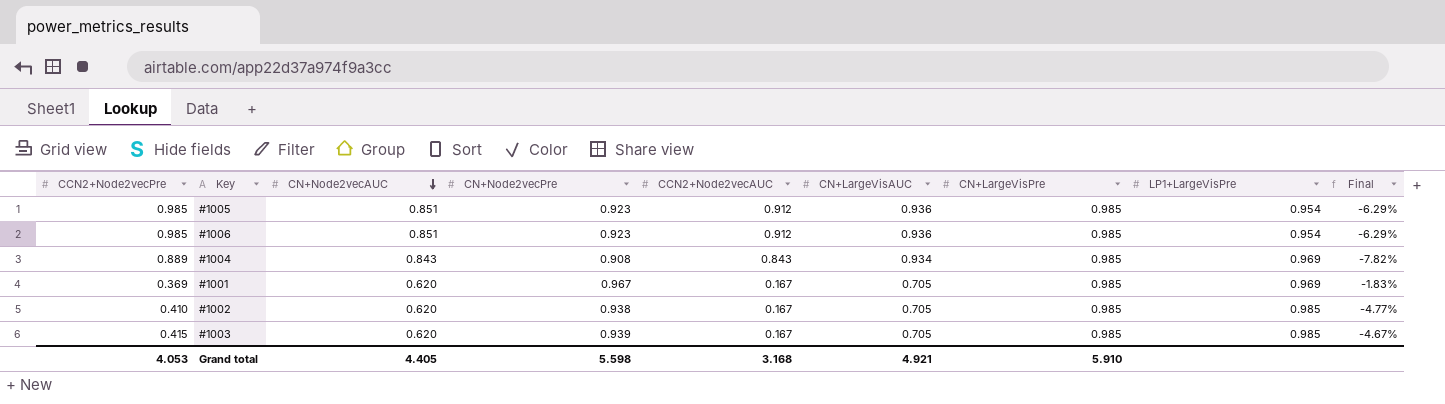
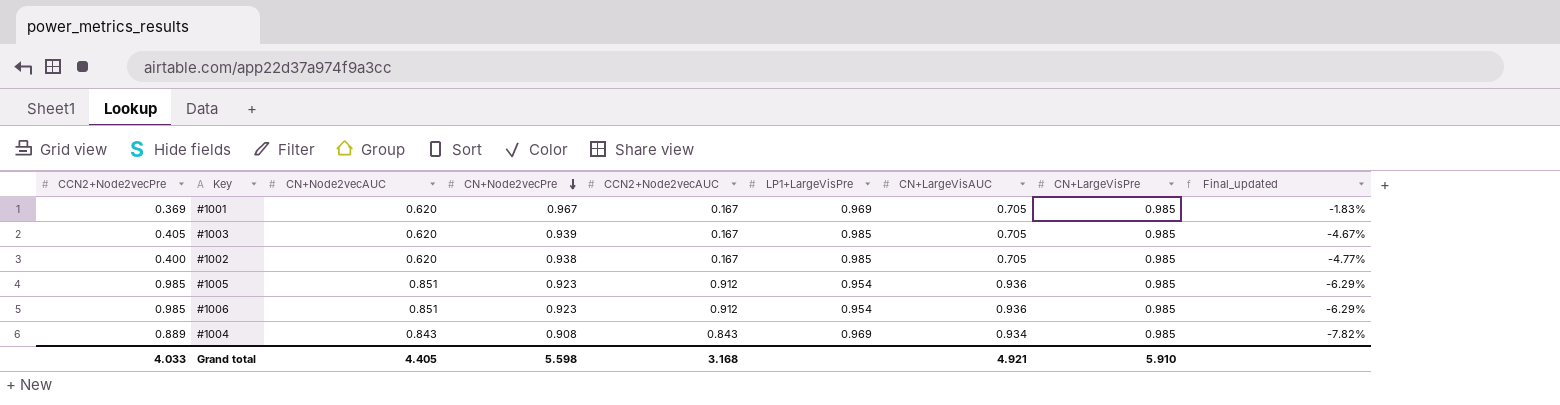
row order: CN+Node2vecAUC descending -> CN+Node2vecPre descending
column LP1+LargeVisPre | position: 8 -> 6
column name: Final -> Final_updated
#1003 | CCN2+Node2vecPre: 0.415 -> 0.405
#1002 | CCN2+Node2vecPre: 0.410 -> 0.400
Grand total | CCN2+Node2vecPre: 4.053 -> 4.033

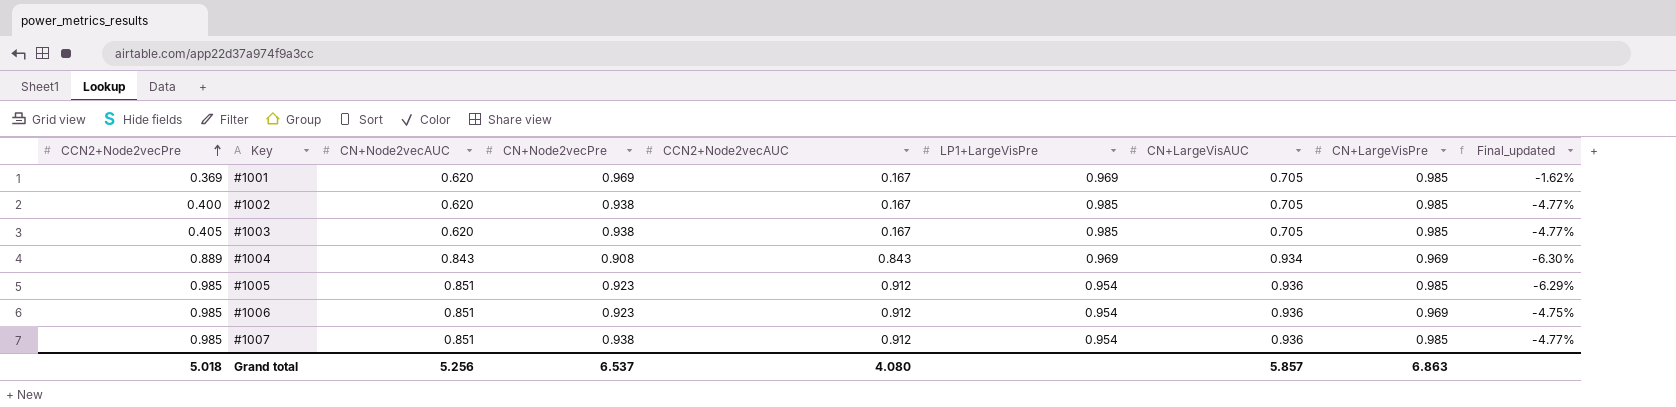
row order: CN+Node2vecPre descending -> CCN2+Node2vecPre ascending
#1001 | CN+Node2vecPre: 0.967 -> 0.969
#1001 | Final_updated: -1.83% -> -1.62%
#1003 | CN+Node2vecPre: 0.939 -> 0.938
#1003 | Final_updated: -4.67% -> -4.77%
#1004 | CN+LargeVisPre: 0.985 -> 0.969
#1004 | Final_updated: -7.82% -> -6.30%
#1006 | CN+LargeVisPre: 0.985 -> 0.969
#1006 | Final_updated: -6.29% -> -4.75%
row #1007: none -> 0.985 | 0.851 | 0.938 | 0.912 | 0.954 | 0.936 | 0.985 | -4.77%
Grand total | CCN2+Node2vecPre: 4.033 -> 5.018
Grand total | CN+Node2vecAUC: 4.405 -> 5.256
Grand total | CN+Node2vecPre: 5.598 -> 6.537
Grand total | CCN2+Node2vecAUC: 3.168 -> 4.080
Grand total | CN+LargeVisAUC: 4.921 -> 5.857
Grand total | CN+LargeVisPre: 5.910 -> 6.863

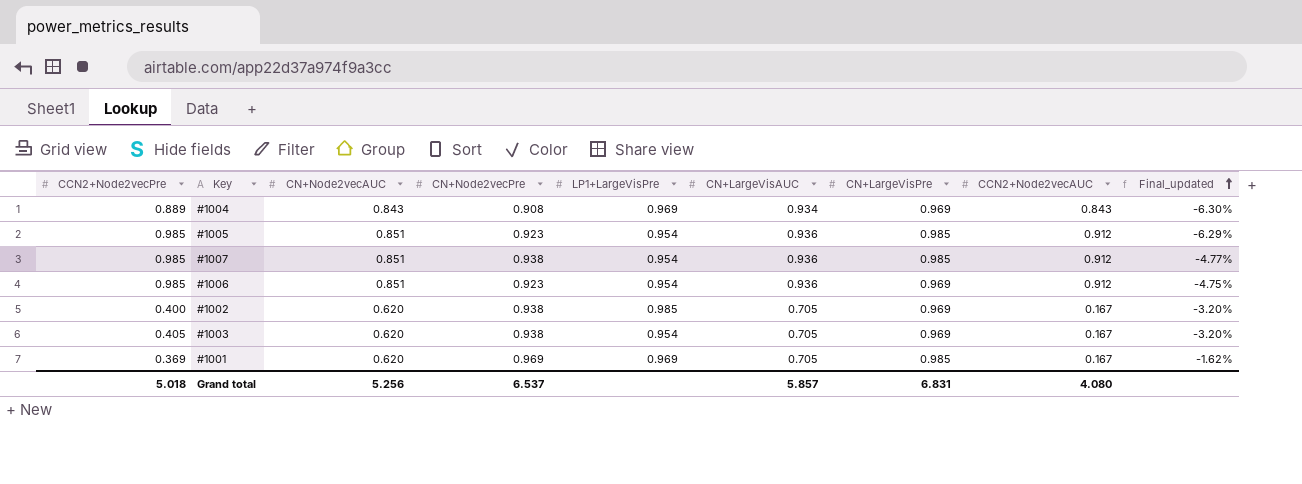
row order: CCN2+Node2vecPre ascending -> Final_updated ascending
column CCN2+Node2vecAUC | position: 5 -> 8
#1002 | CN+LargeVisPre: 0.985 -> 0.969
#1002 | Final_updated: -4.77% -> -3.20%
#1003 | LP1+LargeVisPre: 0.985 -> 0.954
#1003 | CN+LargeVisPre: 0.985 -> 0.969
#1003 | Final_updated: -4.77% -> -3.20%
Grand total | CN+LargeVisPre: 6.863 -> 6.831

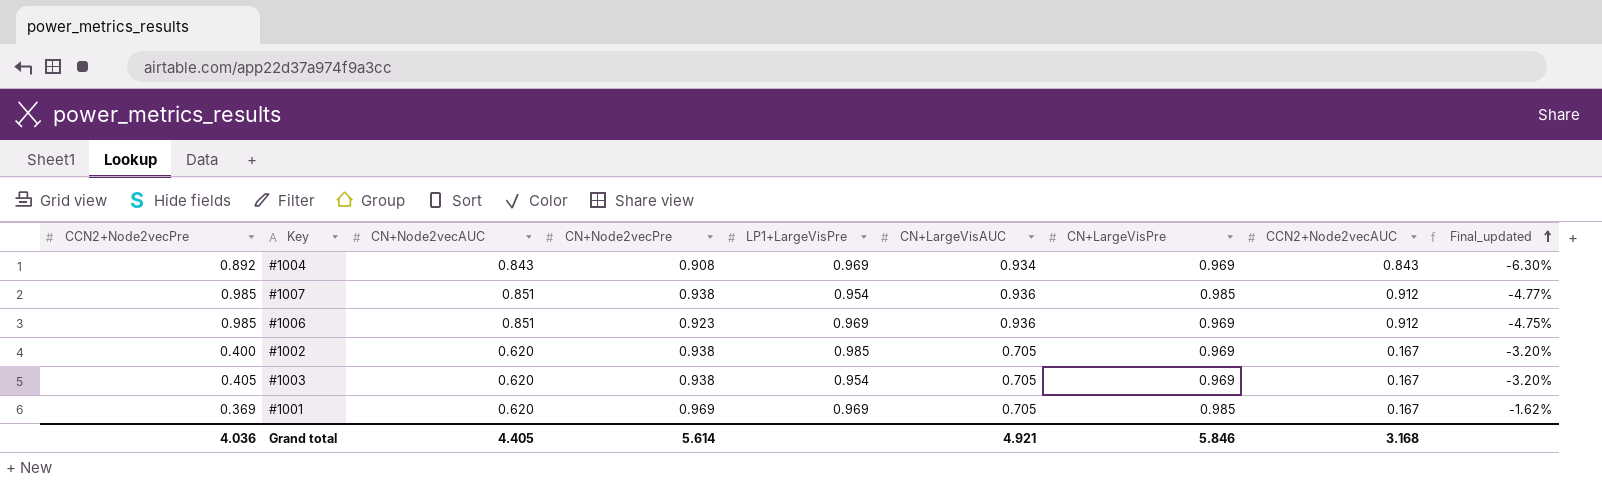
row #1005: 0.985 | 0.851 | 0.923 | 0.954 | 0.936 | 0.985 | 0.912 | -6.29% -> none
#1004 | CCN2+Node2vecPre: 0.889 -> 0.892
#1006 | LP1+LargeVisPre: 0.954 -> 0.969
Grand total | CCN2+Node2vecPre: 5.018 -> 4.036
Grand total | CN+Node2vecAUC: 5.256 -> 4.405
Grand total | CN+Node2vecPre: 6.537 -> 5.614
Grand total | CN+LargeVisAUC: 5.857 -> 4.921
Grand total | CN+LargeVisPre: 6.831 -> 5.846
Grand total | CCN2+Node2vecAUC: 4.080 -> 3.168

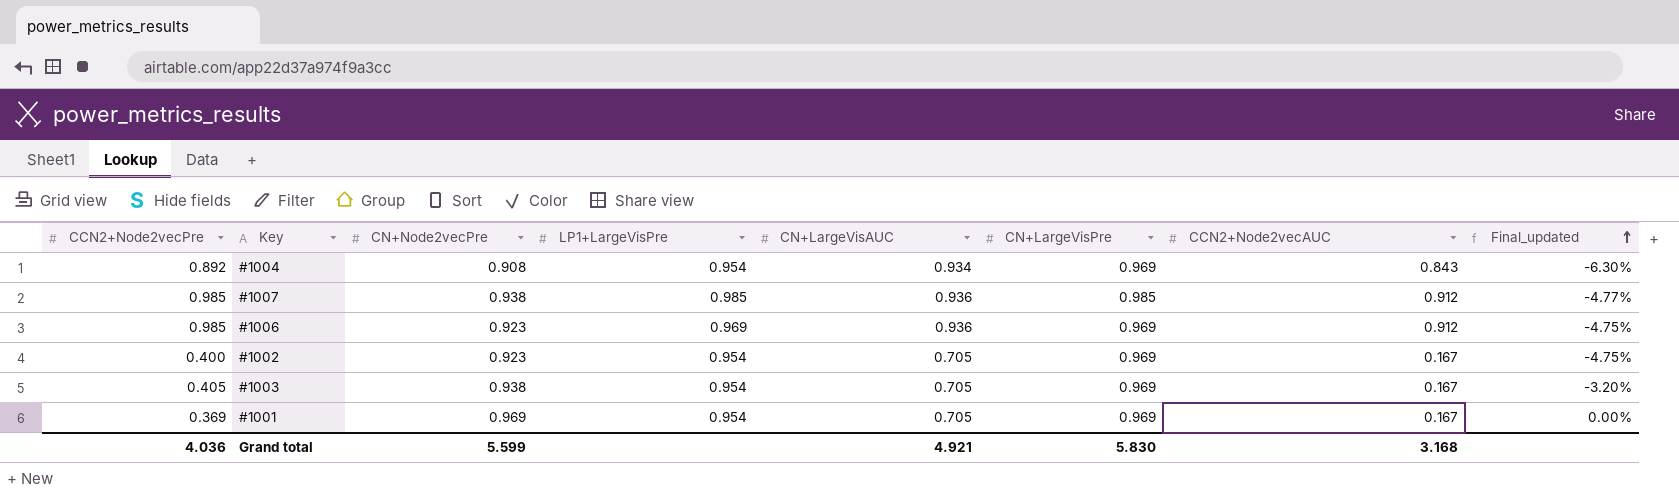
column CN+Node2vecAUC | position: 3 -> none
#1004 | LP1+LargeVisPre: 0.969 -> 0.954
#1007 | LP1+LargeVisPre: 0.954 -> 0.985
#1002 | CN+Node2vecPre: 0.938 -> 0.923
#1002 | LP1+LargeVisPre: 0.985 -> 0.954
#1002 | Final_updated: -3.20% -> -4.75%
#1001 | LP1+LargeVisPre: 0.969 -> 0.954
#1001 | CN+LargeVisPre: 0.985 -> 0.969
#1001 | Final_updated: -1.62% -> 0.00%
Grand total | CN+Node2vecPre: 5.614 -> 5.599
Grand total | CN+LargeVisPre: 5.846 -> 5.830

